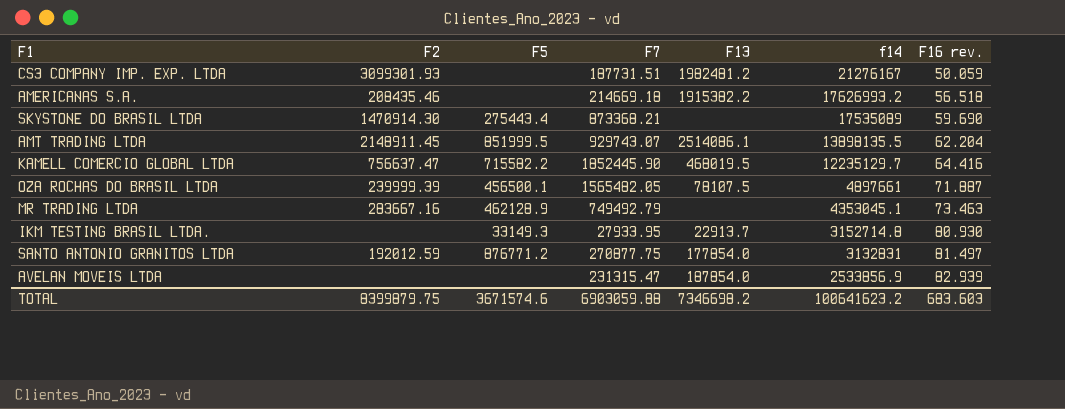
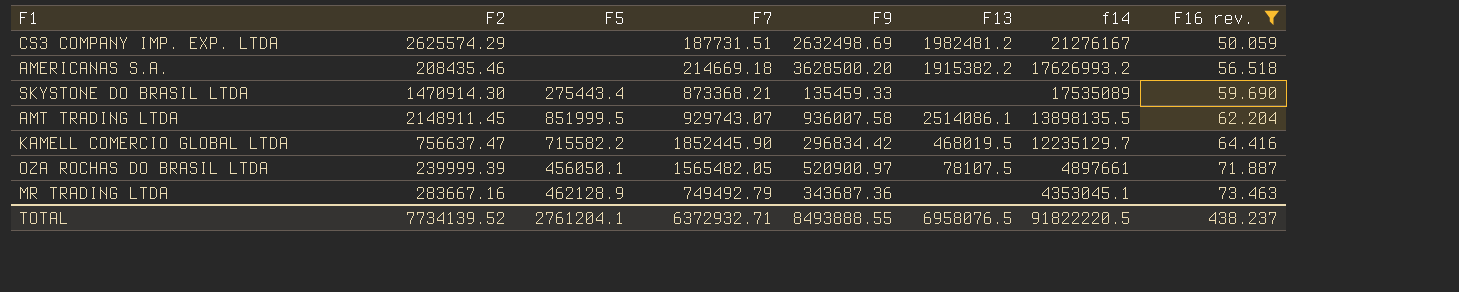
filter: none -> F16 rev. <= 73.463
column F9 | position: none -> 5
CS3 COMPANY IMP. EXP. LTDA | F2: 3099301.93 -> 2625574.29
OZA ROCHAS DO BRASIL LTDA | F5: 456500.1 -> 456050.1
TOTAL | F2: 8399879.75 -> 7734139.52
TOTAL | F5: 3671574.6 -> 2761204.1
TOTAL | F7: 6903059.88 -> 6372932.71
TOTAL | F13: 7346698.2 -> 6958076.5
TOTAL | f14: 100641623.2 -> 91822220.5
TOTAL | F16 rev.: 683.603 -> 438.237

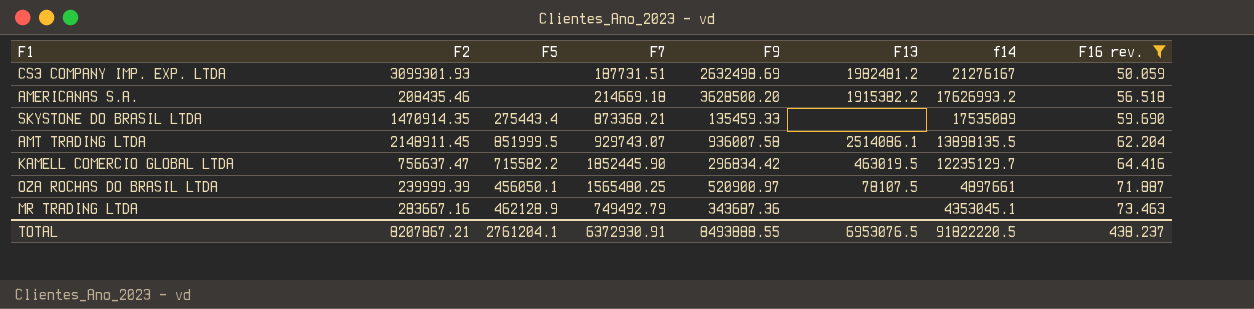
CS3 COMPANY IMP. EXP. LTDA | F2: 2625574.29 -> 3099301.93
SKYSTONE DO BRASIL LTDA | F2: 1470914.30 -> 1470914.35
KAMELL COMERCIO GLOBAL LTDA | F13: 468019.5 -> 463019.5
OZA ROCHAS DO BRASIL LTDA | F7: 1565482.05 -> 1565480.25
TOTAL | F2: 7734139.52 -> 8207867.21
TOTAL | F7: 6372932.71 -> 6372930.91
TOTAL | F13: 6958076.5 -> 6953076.5

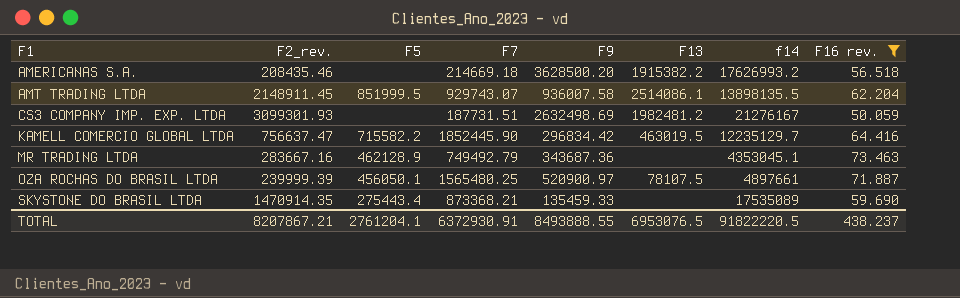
row order: f14 descending -> F1 ascending
column name: F2 -> F2_rev.

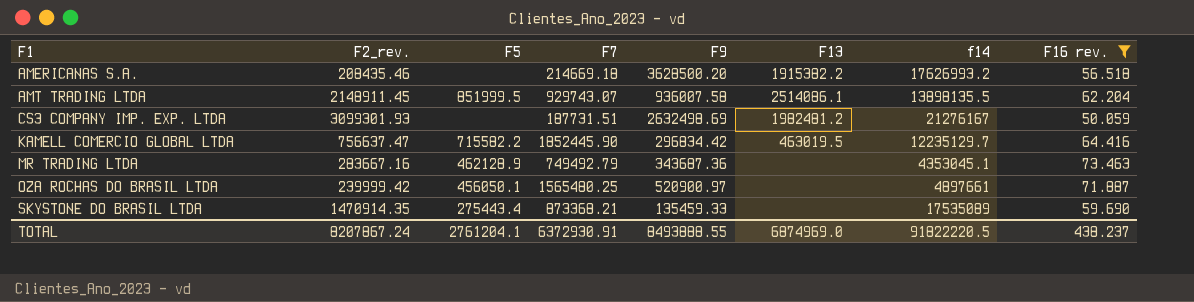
OZA ROCHAS DO BRASIL LTDA | F2_rev.: 239999.39 -> 239999.42
OZA ROCHAS DO BRASIL LTDA | F13: 78107.5 -> none
TOTAL | F2_rev.: 8207867.21 -> 8207867.24
TOTAL | F13: 6953076.5 -> 6874969.0

